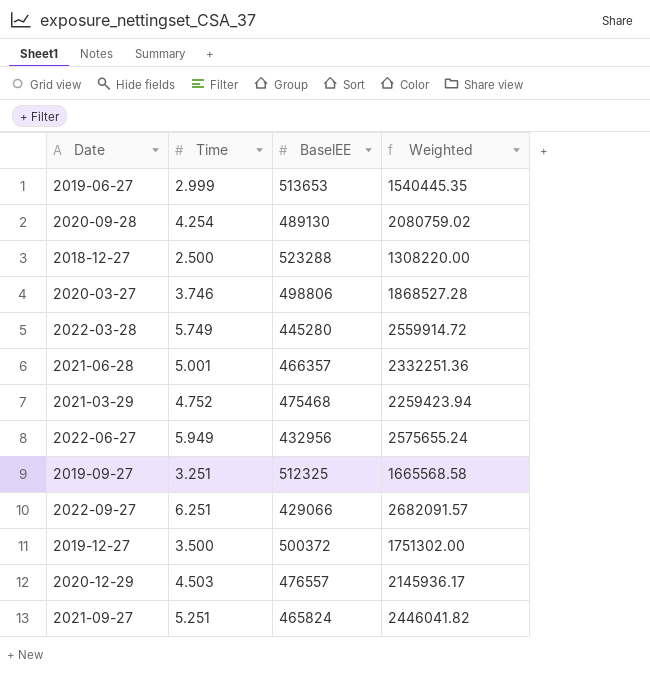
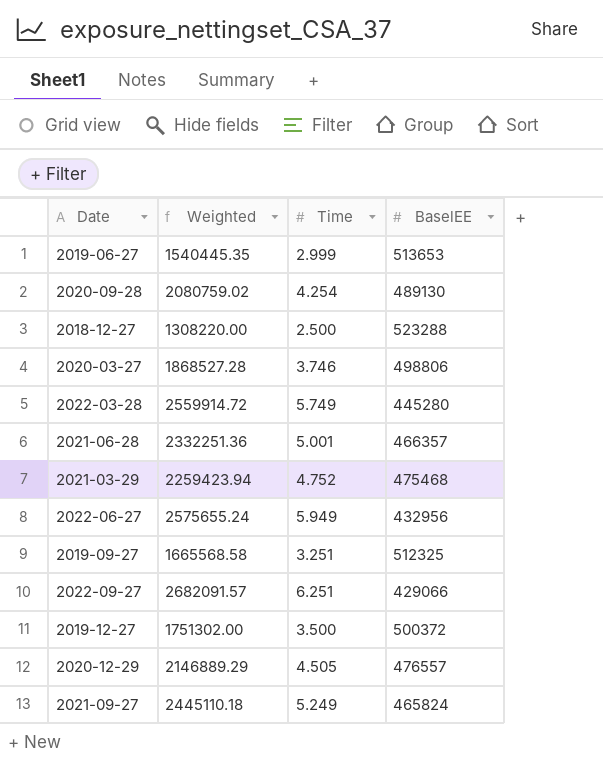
column Weighted | position: 4 -> 2
2020-12-29 | Weighted: 2145936.17 -> 2146889.29
2020-12-29 | Time: 4.503 -> 4.505
2021-09-27 | Weighted: 2446041.82 -> 2445110.18
2021-09-27 | Time: 5.251 -> 5.249

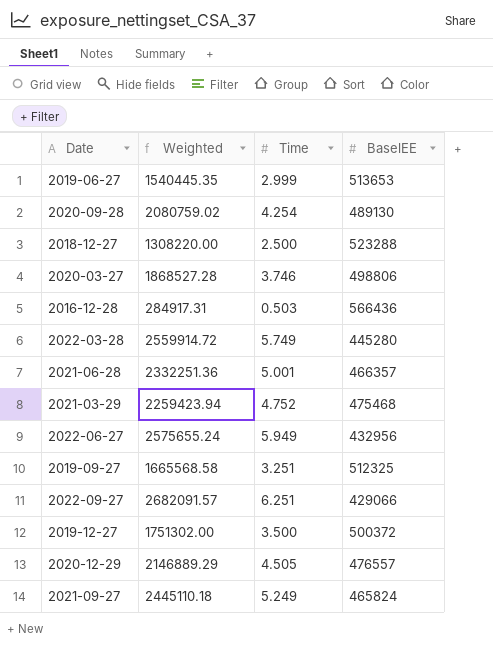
row 2016-12-28: none -> 284917.31 | 0.503 | 566436

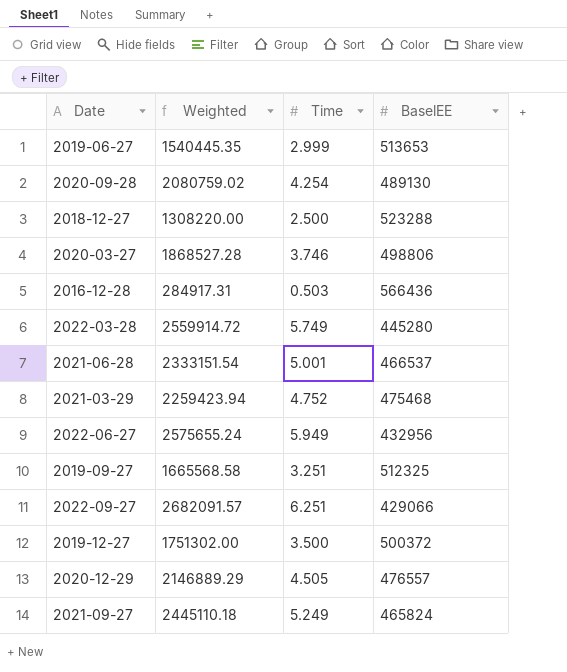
2021-06-28 | Weighted: 2332251.36 -> 2333151.54
2021-06-28 | BaselEE: 466357 -> 466537

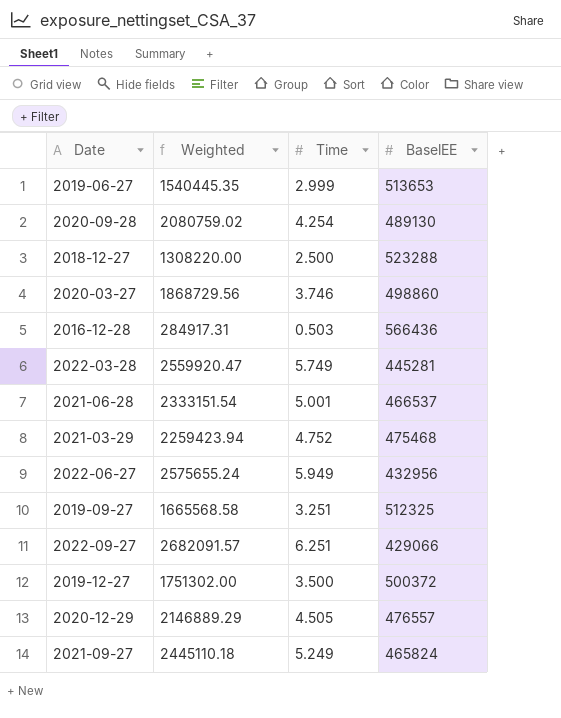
2020-03-27 | Weighted: 1868527.28 -> 1868729.56
2020-03-27 | BaselEE: 498806 -> 498860
2022-03-28 | Weighted: 2559914.72 -> 2559920.47
2022-03-28 | BaselEE: 445280 -> 445281

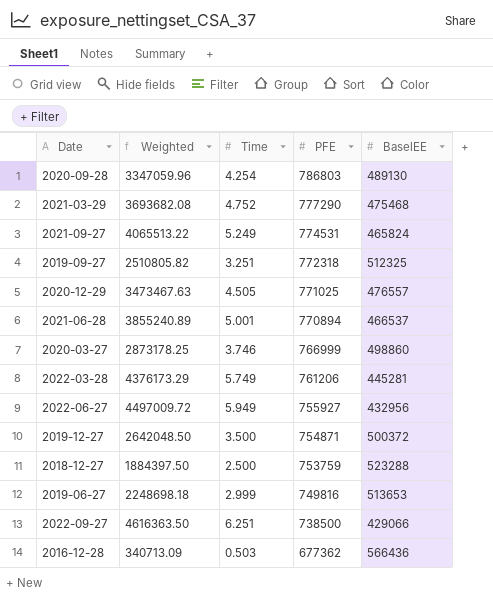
row order: none -> PFE descending
column Weighted | formula: [Time] * [BaselEE] -> [Time] * [PFE]
column PFE | position: none -> 4

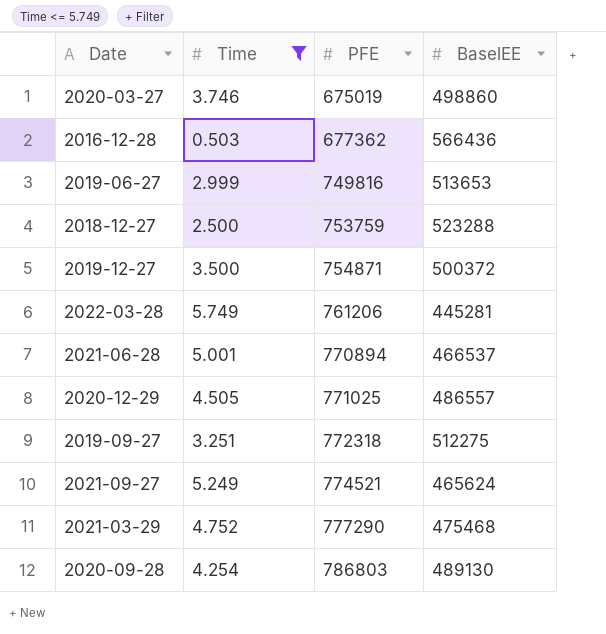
filter: none -> Time <= 5.749
row order: PFE descending -> PFE ascending
column Weighted | formula: [Time] * [PFE] -> none
2020-03-27 | PFE: 766999 -> 675019
2020-12-29 | BaselEE: 476557 -> 486557
2019-09-27 | BaselEE: 512325 -> 512275
2021-09-27 | PFE: 774531 -> 774521
2021-09-27 | BaselEE: 465824 -> 465624

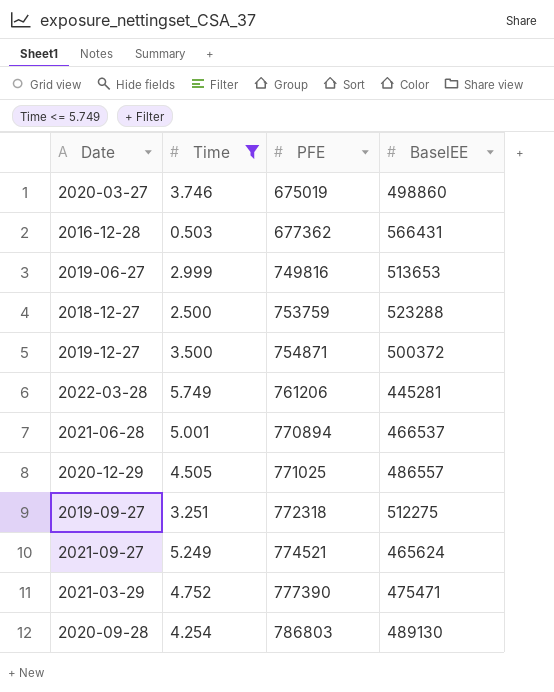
2016-12-28 | BaselEE: 566436 -> 566431
2021-03-29 | PFE: 777290 -> 777390
2021-03-29 | BaselEE: 475468 -> 475471

